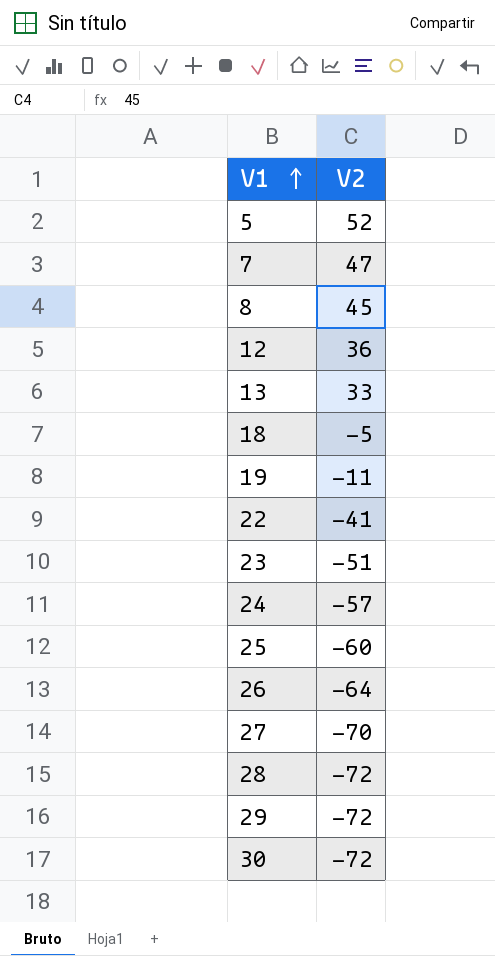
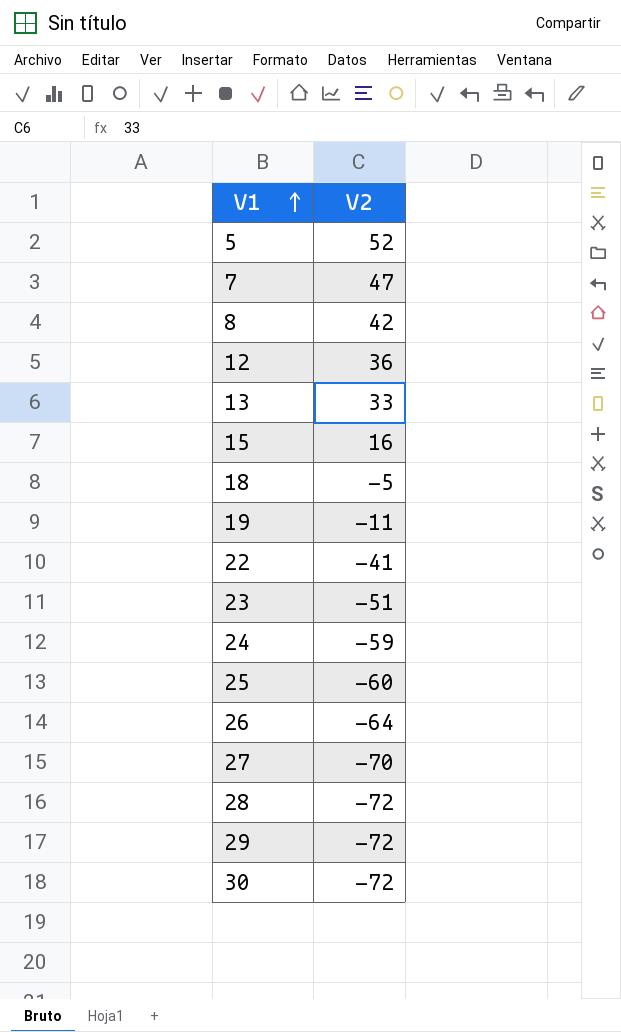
8 | V2: 45 -> 42
row 15: none -> 16
24 | V2: -57 -> -59

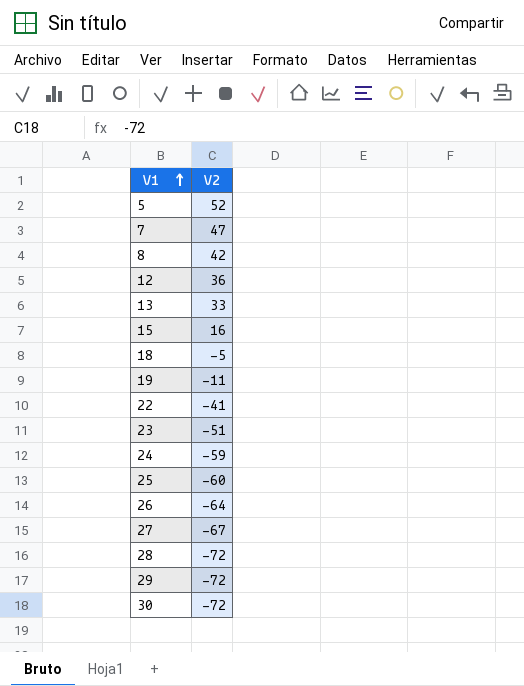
27 | V2: -70 -> -67

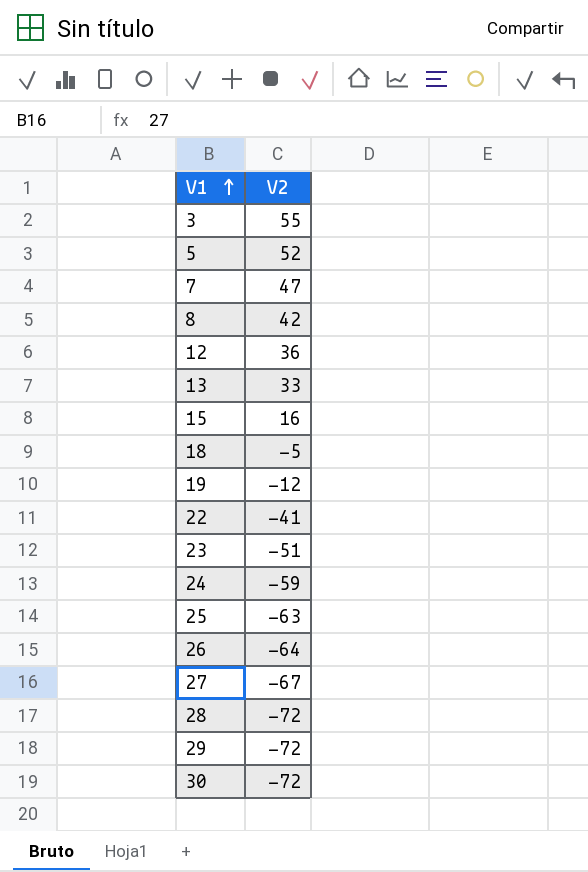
row 3: none -> 55
19 | V2: -11 -> -12
25 | V2: -60 -> -63

